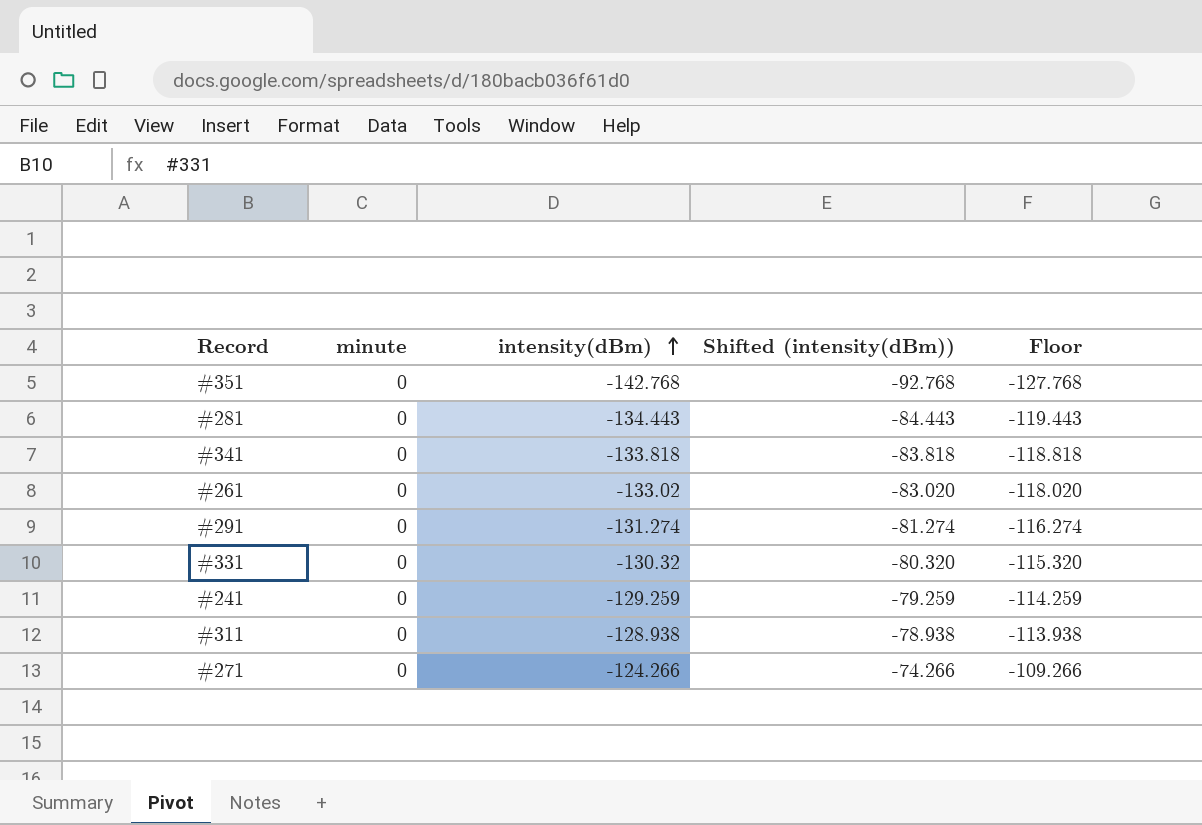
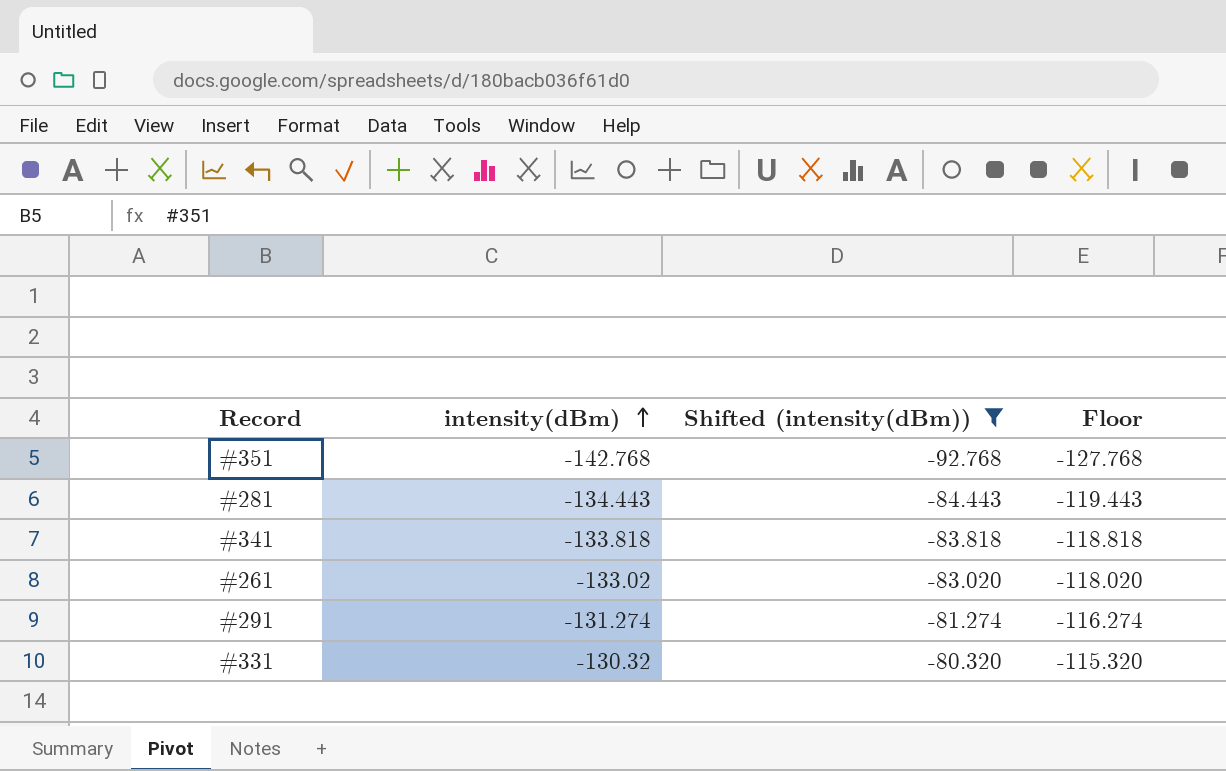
filter: none -> Shifted (intensity(dBm)) <= -80.320
column minute | position: 2 -> none

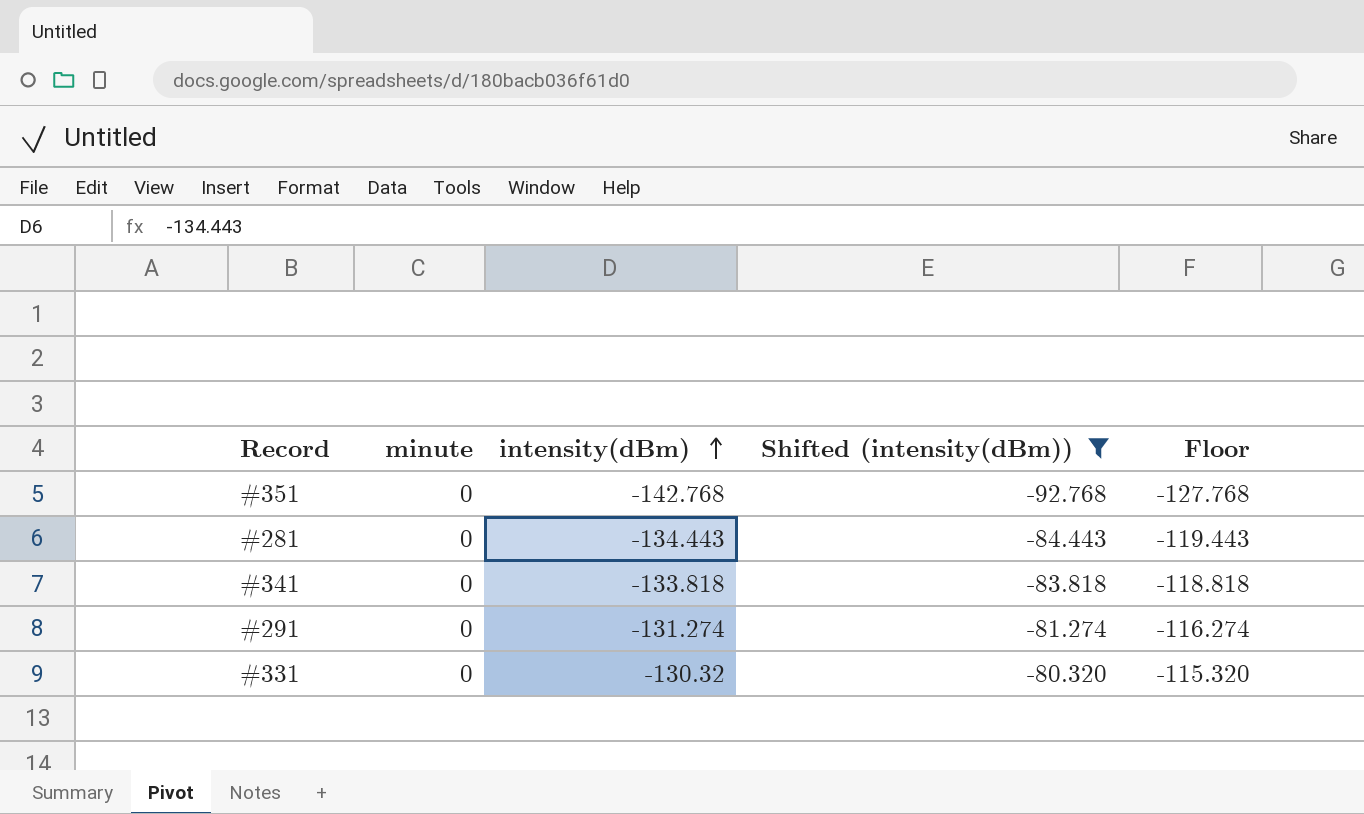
column minute | position: none -> 2
row #261: -133.02 | -83.020 | -118.020 -> none

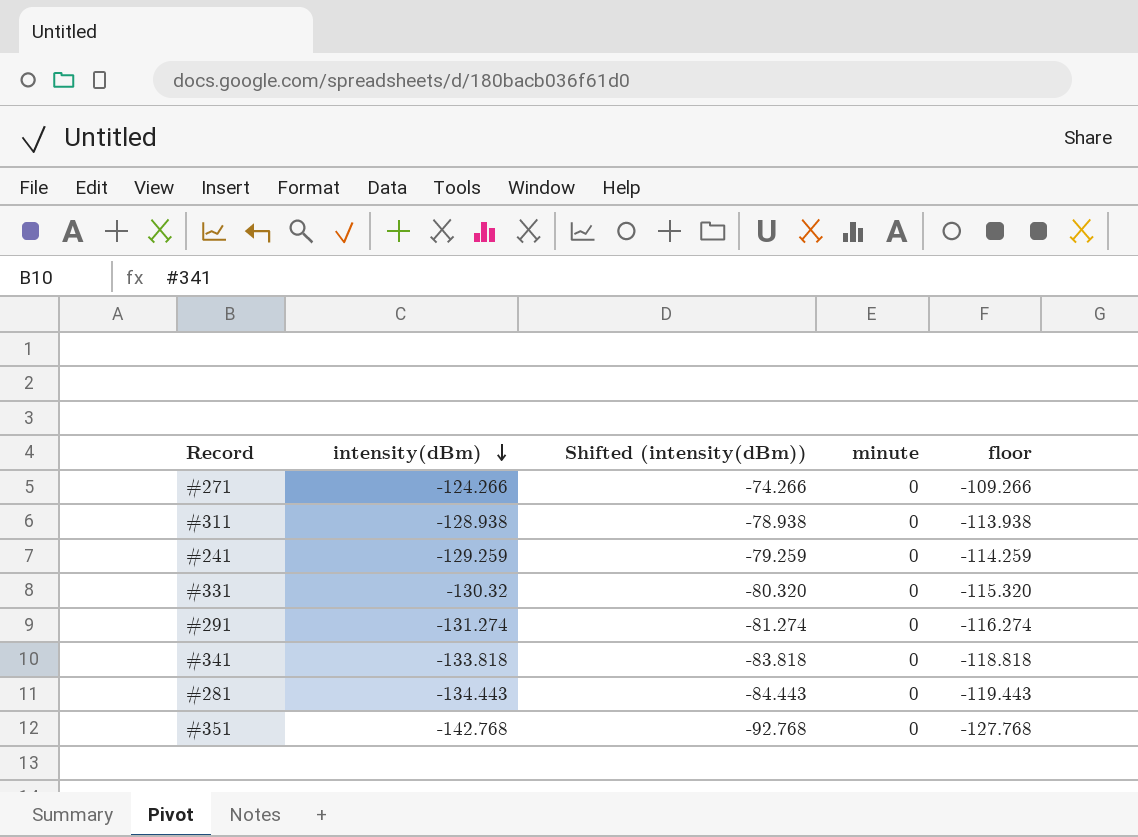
filter: Shifted (intensity(dBm)) <= -80.320 -> none
row order: intensity(dBm) ascending -> intensity(dBm) descending
column minute | position: 2 -> 4
column name: Floor -> floor

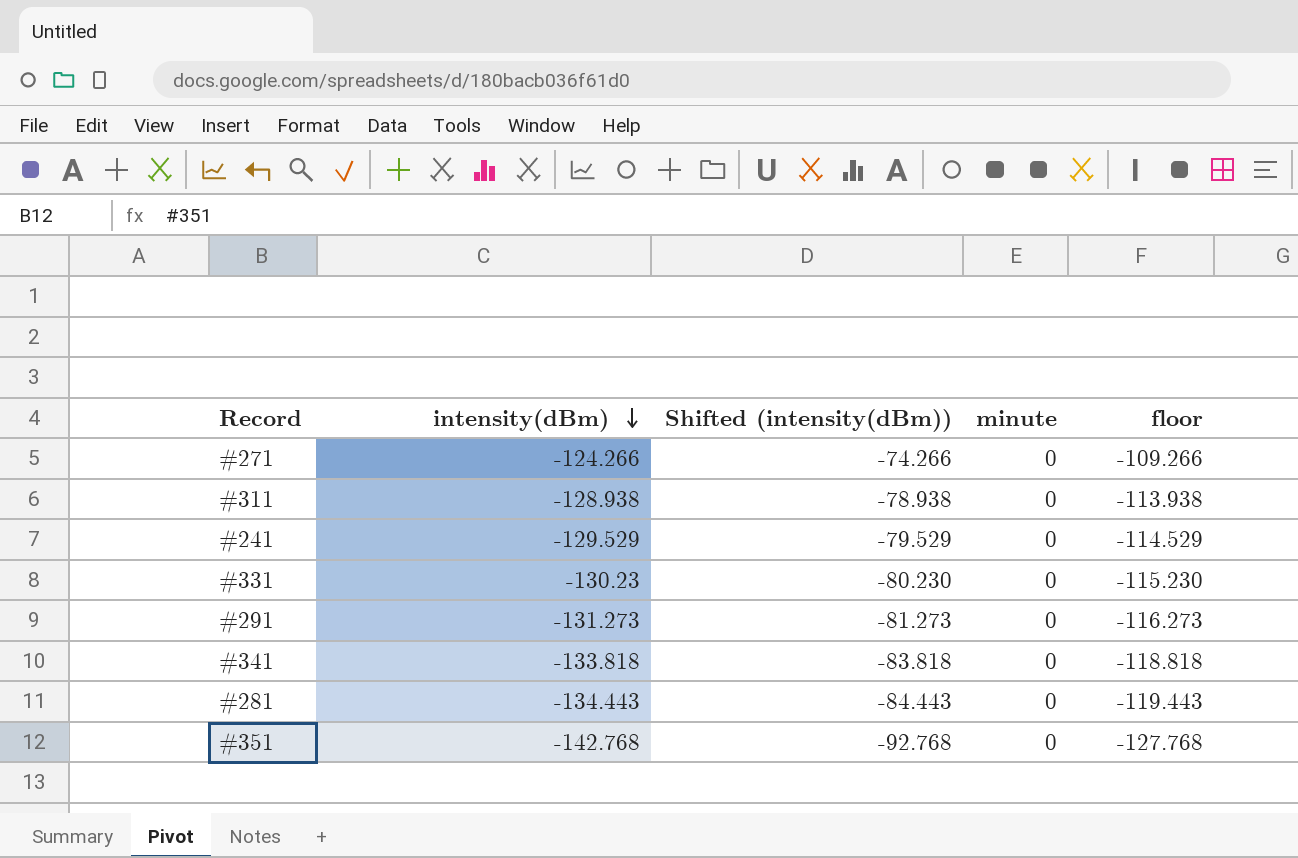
#241 | intensity(dBm): -129.259 -> -129.529
#241 | Shifted (intensity(dBm)): -79.259 -> -79.529
#241 | floor: -114.259 -> -114.529
#331 | intensity(dBm): -130.32 -> -130.23
#331 | Shifted (intensity(dBm)): -80.320 -> -80.230
#331 | floor: -115.320 -> -115.230
#291 | intensity(dBm): -131.274 -> -131.273
#291 | Shifted (intensity(dBm)): -81.274 -> -81.273
#291 | floor: -116.274 -> -116.273

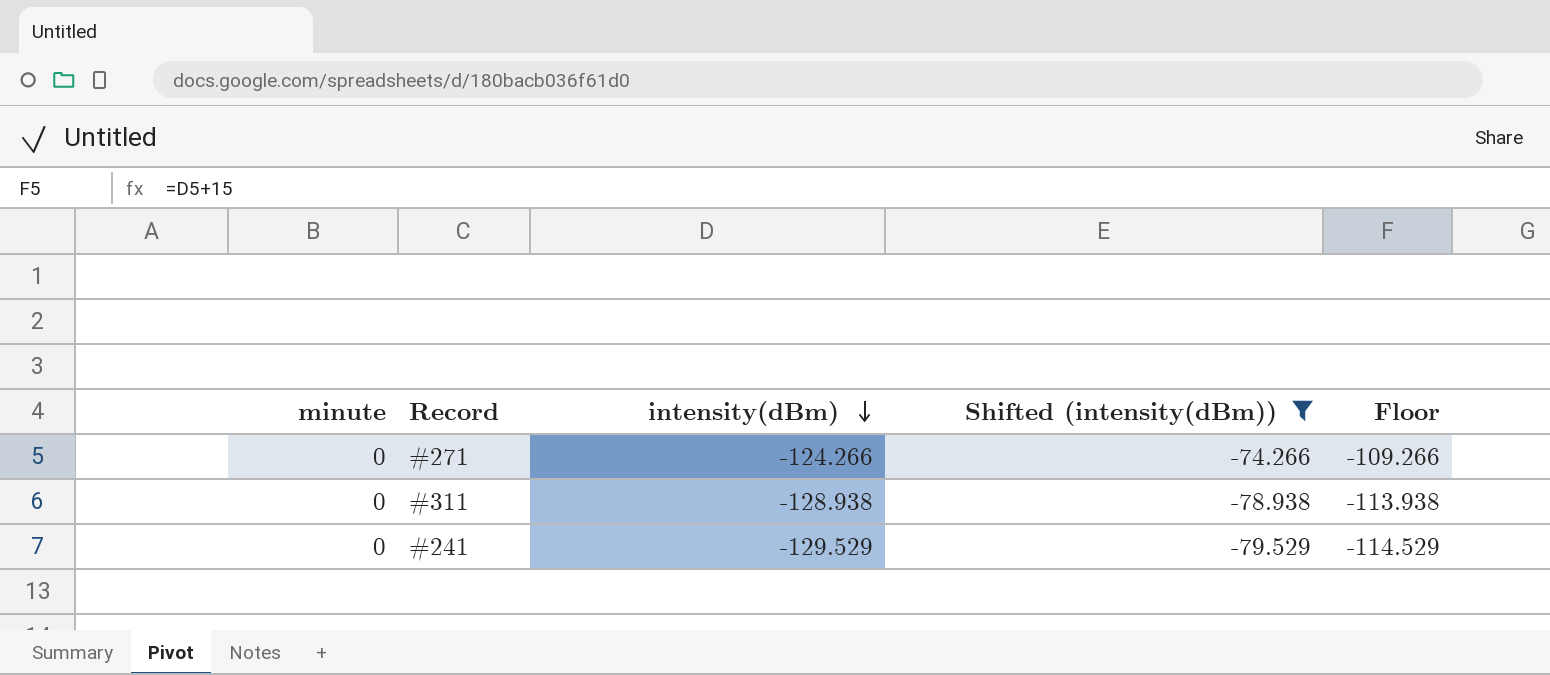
filter: none -> Shifted (intensity(dBm)) >= -79.529
column minute | position: 4 -> 1
column name: floor -> Floor

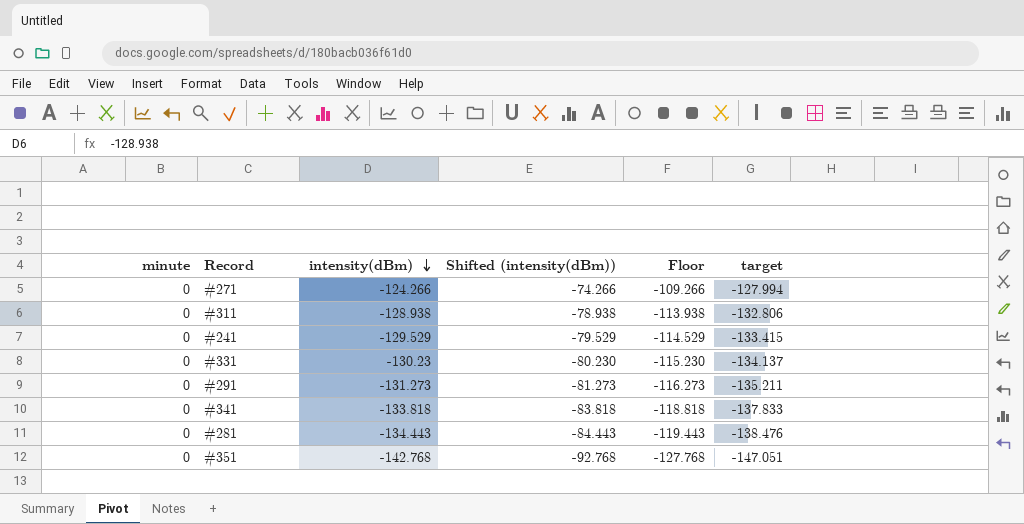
filter: Shifted (intensity(dBm)) >= -79.529 -> none
column target | formula: none -> [intensity(dBm)] * 1.03

